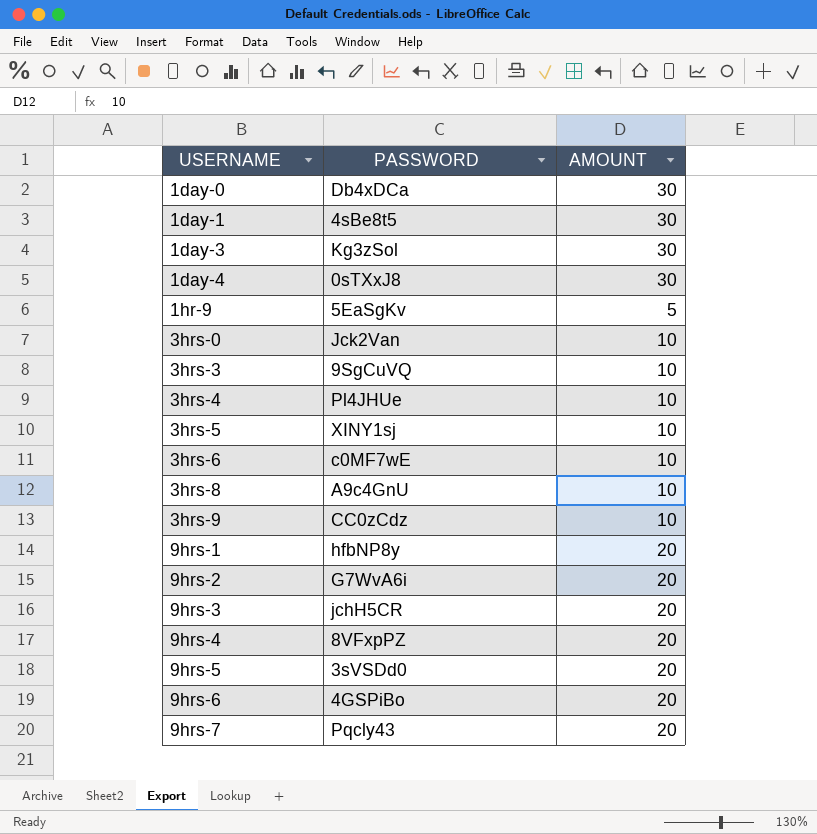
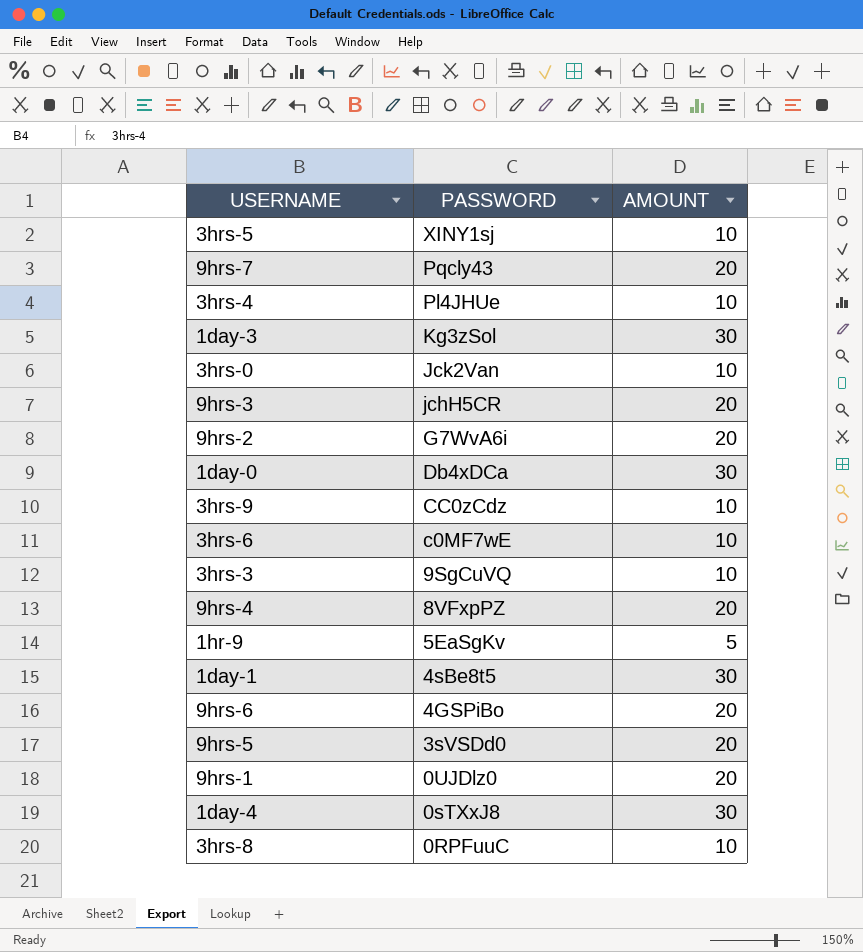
row order: USERNAME ascending -> PASSWORD descending
9hrs-1 | PASSWORD: hfbNP8y -> 0UJDlz0
3hrs-8 | PASSWORD: A9c4GnU -> 0RPFuuC

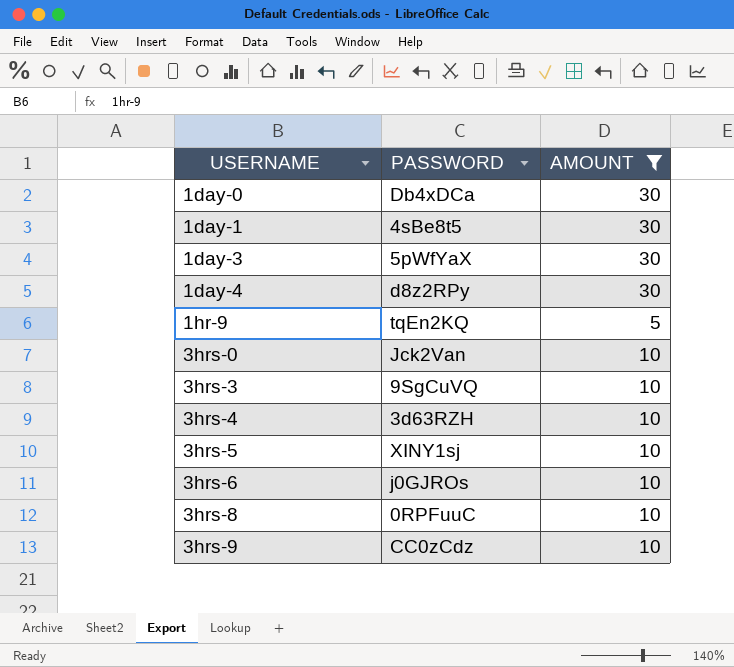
filter: none -> AMOUNT != 20
row order: PASSWORD descending -> USERNAME ascending
1day-3 | PASSWORD: Kg3zSol -> 5pWfYaX
1day-4 | PASSWORD: 0sTXxJ8 -> d8z2RPy
1hr-9 | PASSWORD: 5EaSgKv -> tqEn2KQ
3hrs-4 | PASSWORD: Pl4JHUe -> 3d63RZH
3hrs-6 | PASSWORD: c0MF7wE -> j0GJROs

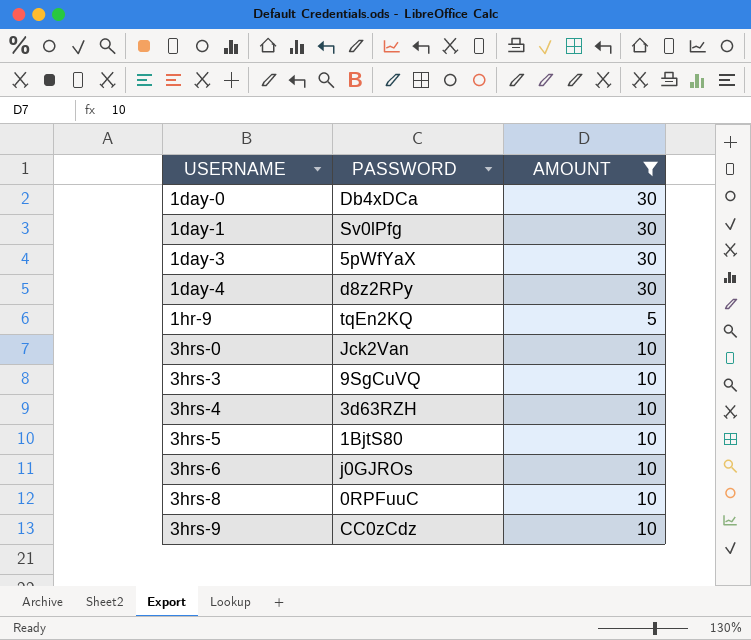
1day-1 | PASSWORD: 4sBe8t5 -> Sv0lPfg
3hrs-5 | PASSWORD: XINY1sj -> 1BjtS80

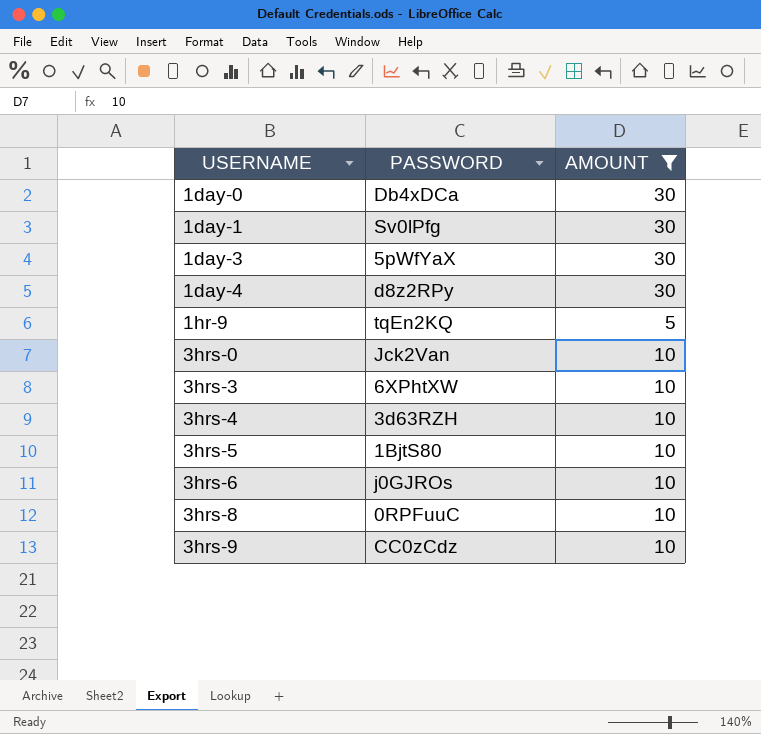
3hrs-3 | PASSWORD: 9SgCuVQ -> 6XPhtXW

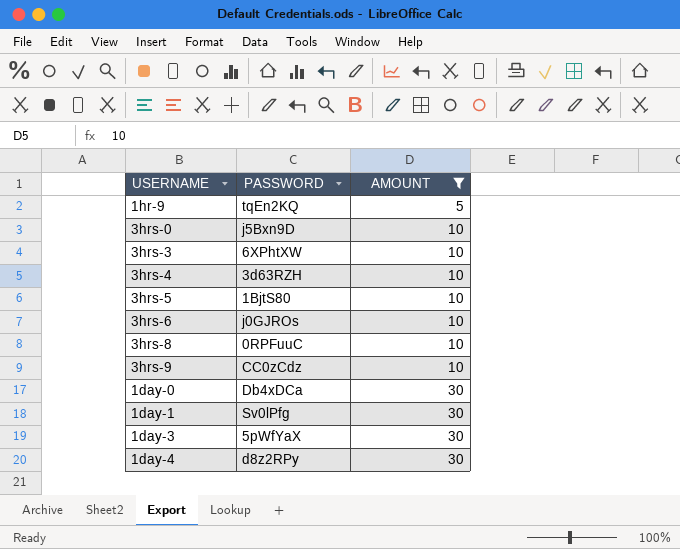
row order: USERNAME ascending -> AMOUNT ascending
3hrs-0 | PASSWORD: Jck2Van -> j5Bxn9D

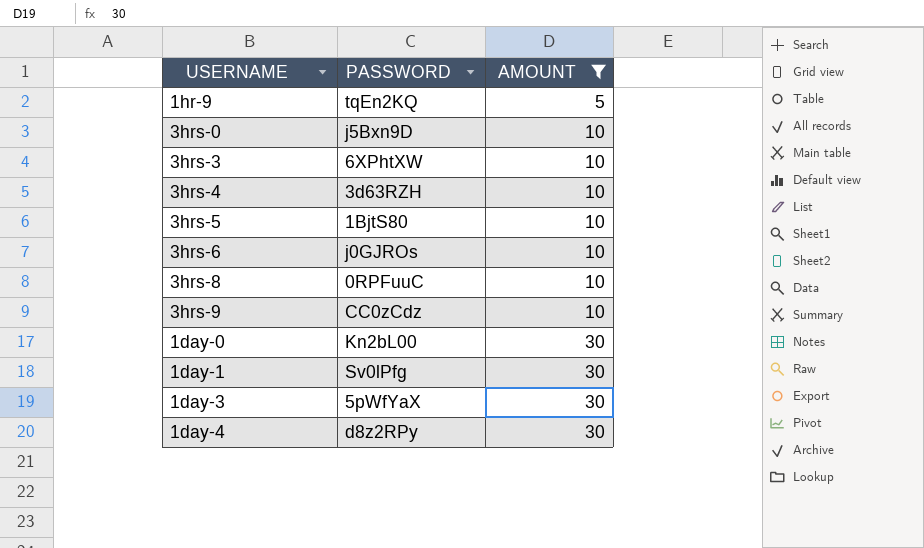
1day-0 | PASSWORD: Db4xDCa -> Kn2bL00

